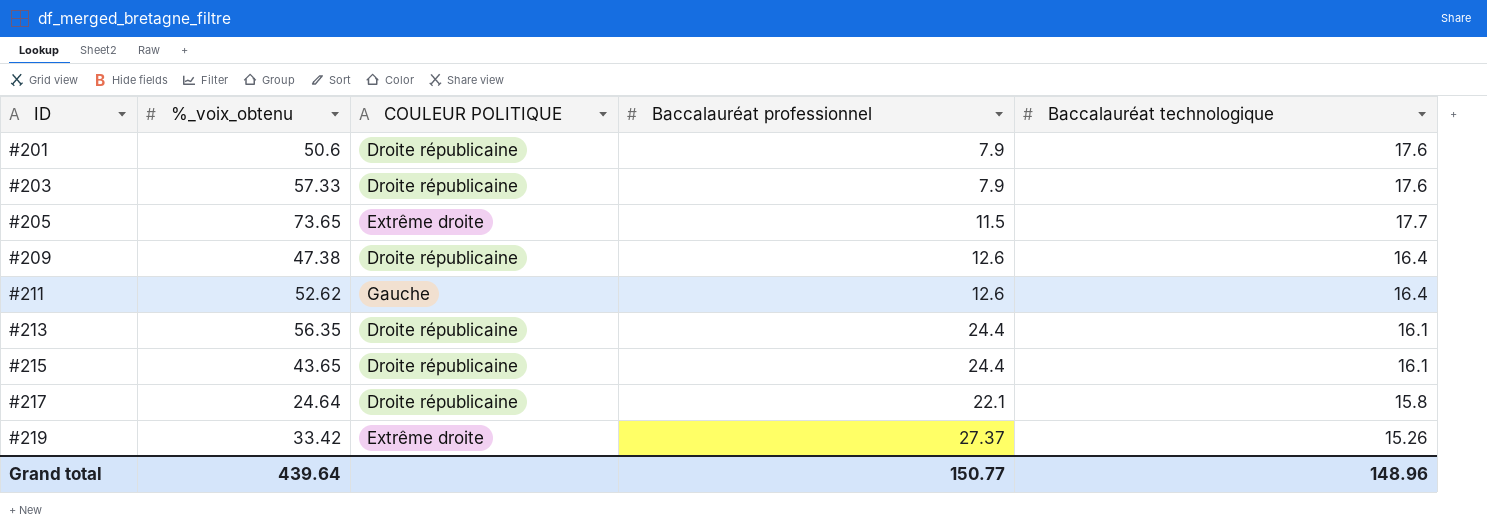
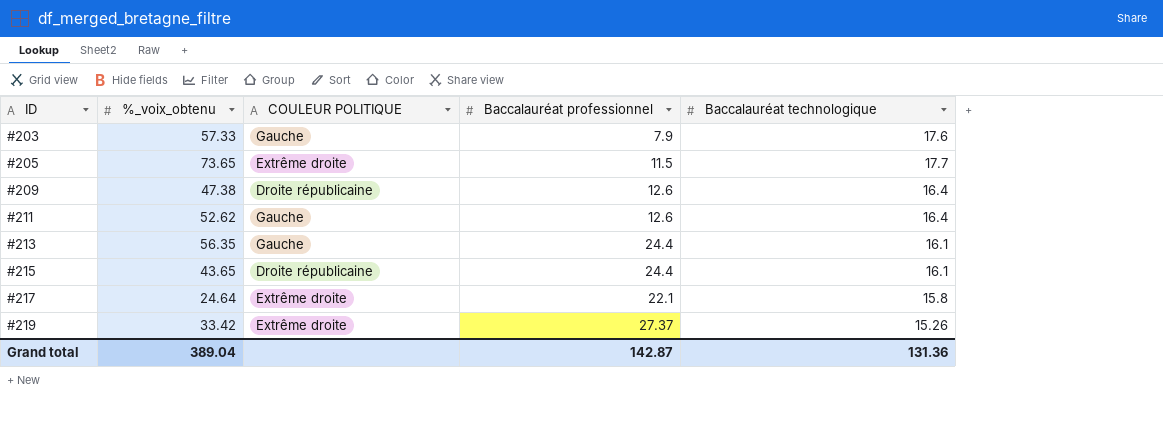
row #201: 50.6 | Droite républicaine | 7.9 | 17.6 -> none
#203 | COULEUR POLITIQUE: Droite républicaine -> Gauche
#213 | COULEUR POLITIQUE: Droite républicaine -> Gauche
#217 | COULEUR POLITIQUE: Droite républicaine -> Extrême droite
Grand total | %_voix_obtenu: 439.64 -> 389.04
Grand total | Baccalauréat professionnel: 150.77 -> 142.87
Grand total | Baccalauréat technologique: 148.96 -> 131.36

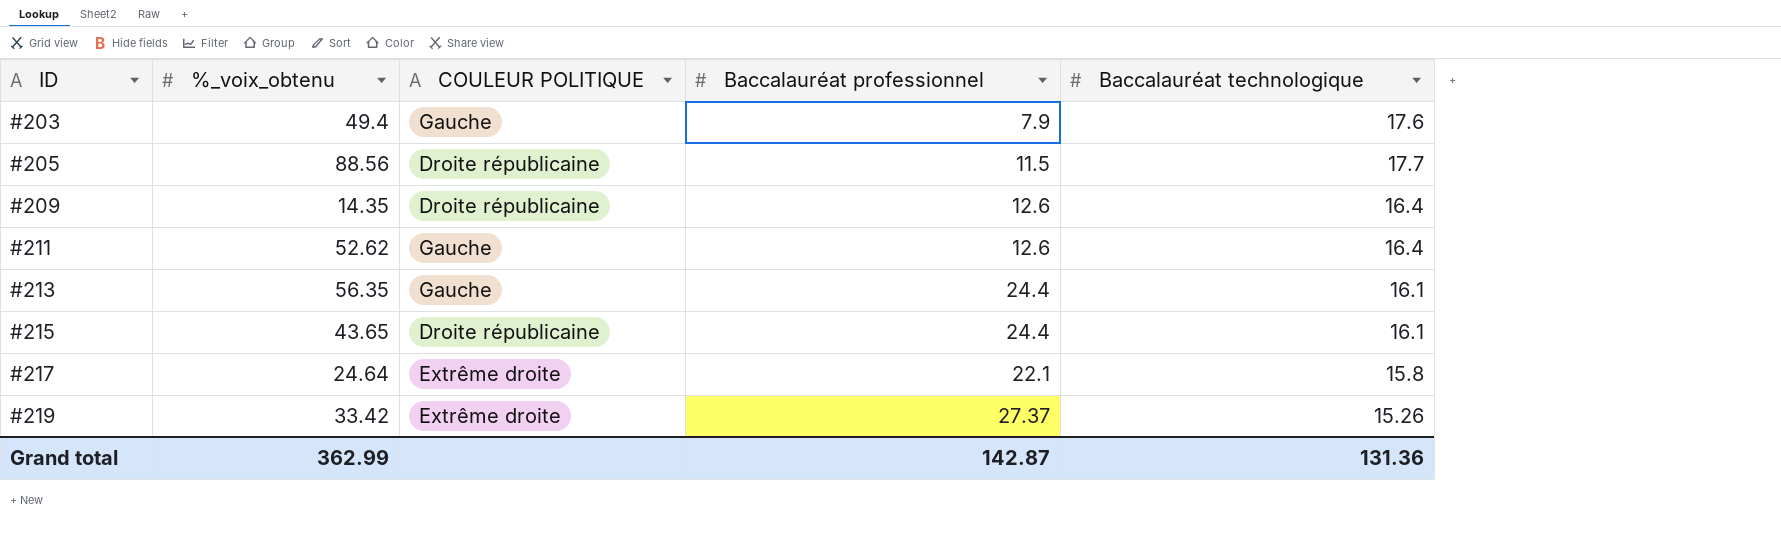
#203 | %_voix_obtenu: 57.33 -> 49.4
#205 | %_voix_obtenu: 73.65 -> 88.56
#205 | COULEUR POLITIQUE: Extrême droite -> Droite républicaine
#209 | %_voix_obtenu: 47.38 -> 14.35
Grand total | %_voix_obtenu: 389.04 -> 362.99

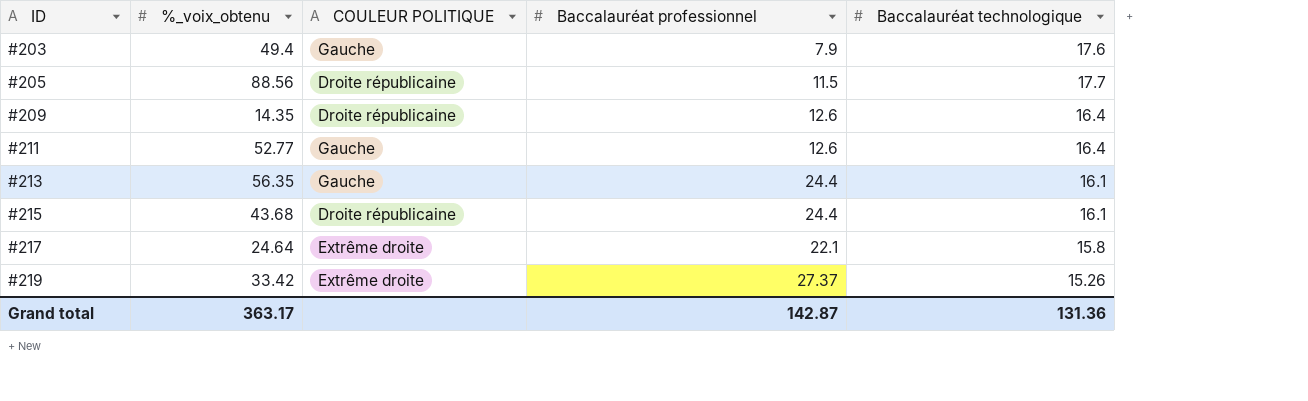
#211 | %_voix_obtenu: 52.62 -> 52.77
#215 | %_voix_obtenu: 43.65 -> 43.68
Grand total | %_voix_obtenu: 362.99 -> 363.17

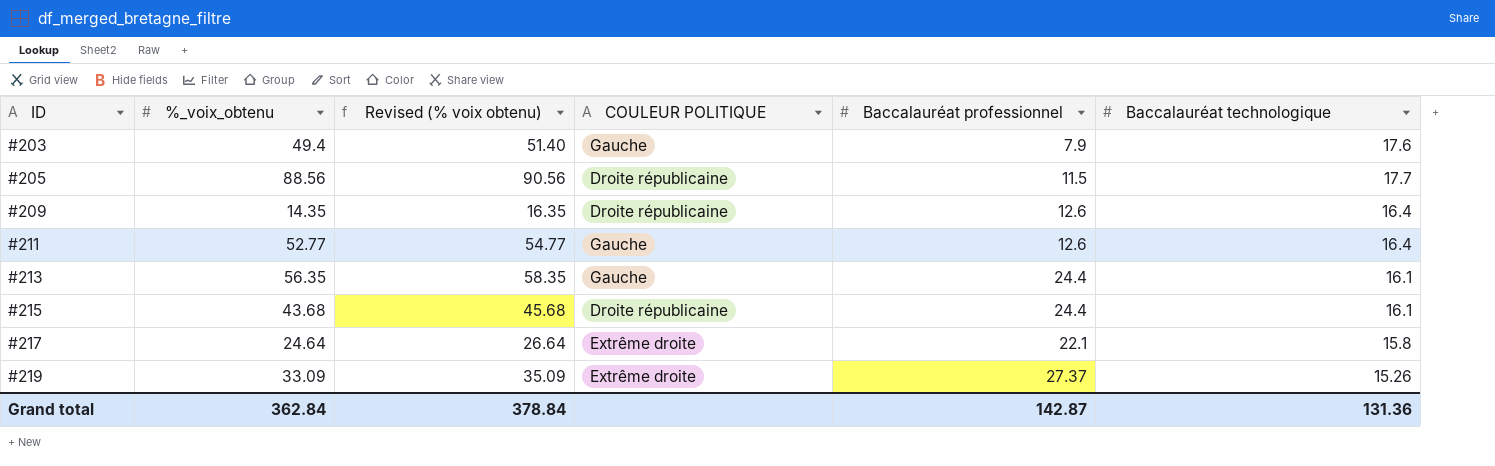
column Revised (% voix obtenu) | formula: none -> [%_voix_obtenu] + 2
#219 | %_voix_obtenu: 33.42 -> 33.09
Grand total | %_voix_obtenu: 363.17 -> 362.84

